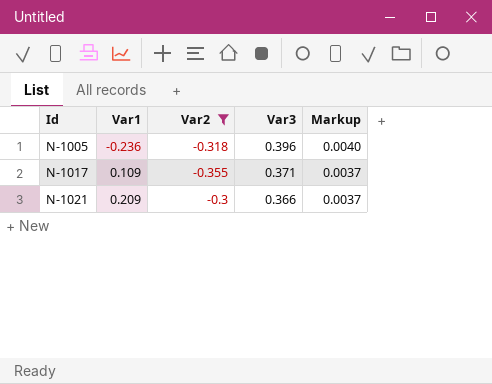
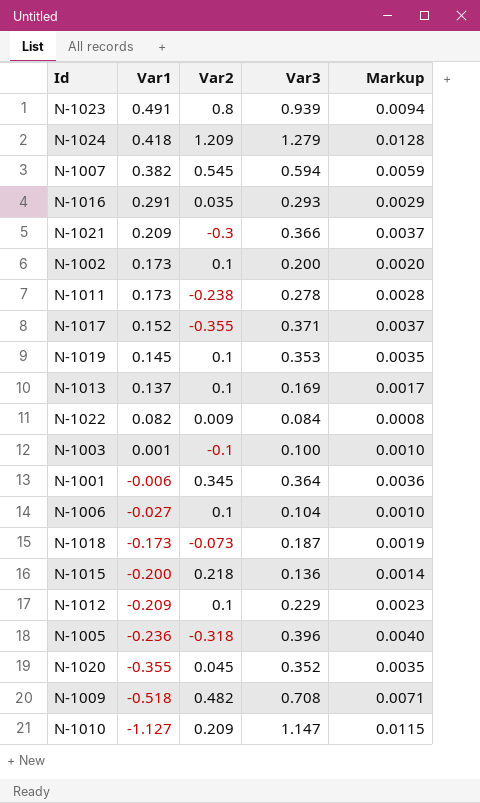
filter: Var2 <= -0.3 -> none
row order: Id ascending -> Var1 descending
N-1017 | Var1: 0.109 -> 0.152

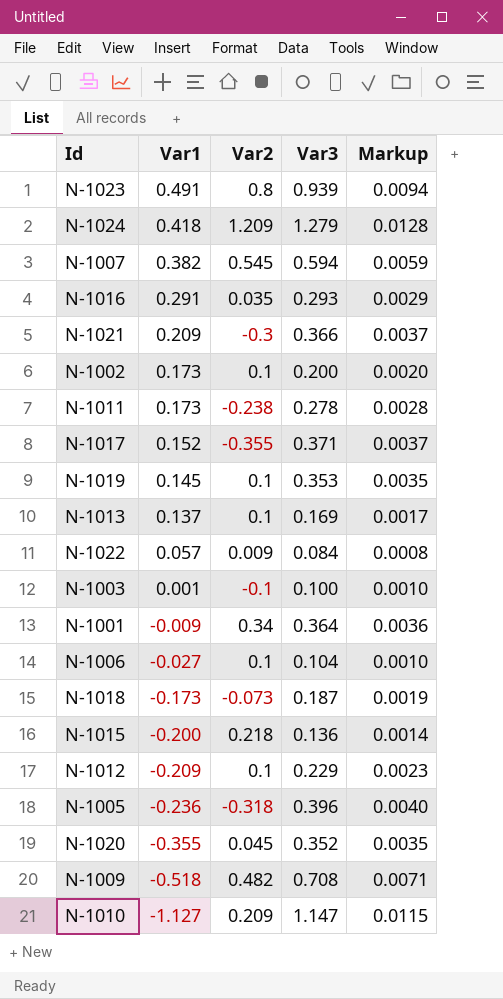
N-1022 | Var1: 0.082 -> 0.057
N-1001 | Var1: -0.006 -> -0.009
N-1001 | Var2: 0.345 -> 0.34

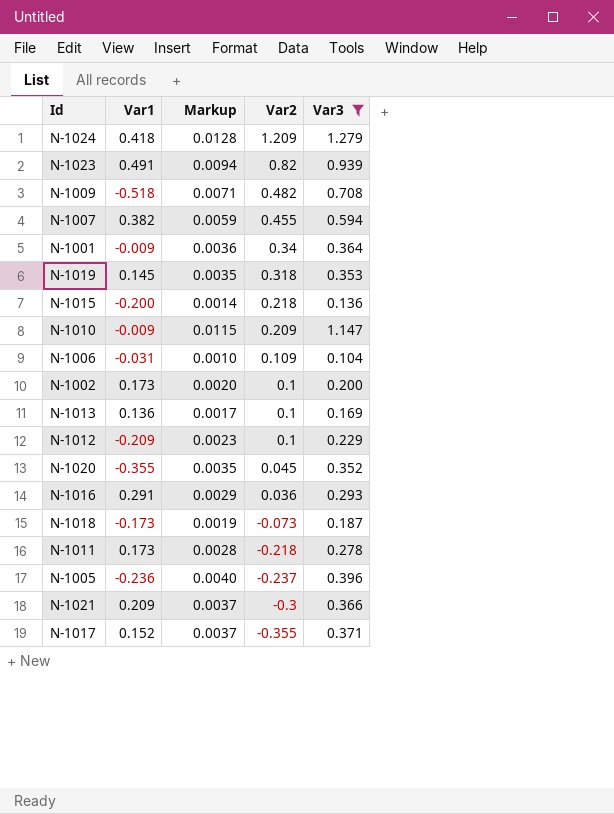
filter: none -> Var3 >= 0.104
row order: Var1 descending -> Var2 descending
column Markup | position: 5 -> 3
N-1023 | Var2: 0.8 -> 0.82
N-1007 | Var2: 0.545 -> 0.455
N-1019 | Var2: 0.1 -> 0.318
N-1010 | Var1: -1.127 -> -0.009
N-1006 | Var1: -0.027 -> -0.031
N-1006 | Var2: 0.1 -> 0.109
N-1013 | Var1: 0.137 -> 0.136
N-1016 | Var2: 0.035 -> 0.036
N-1011 | Var2: -0.238 -> -0.218
N-1005 | Var2: -0.318 -> -0.237

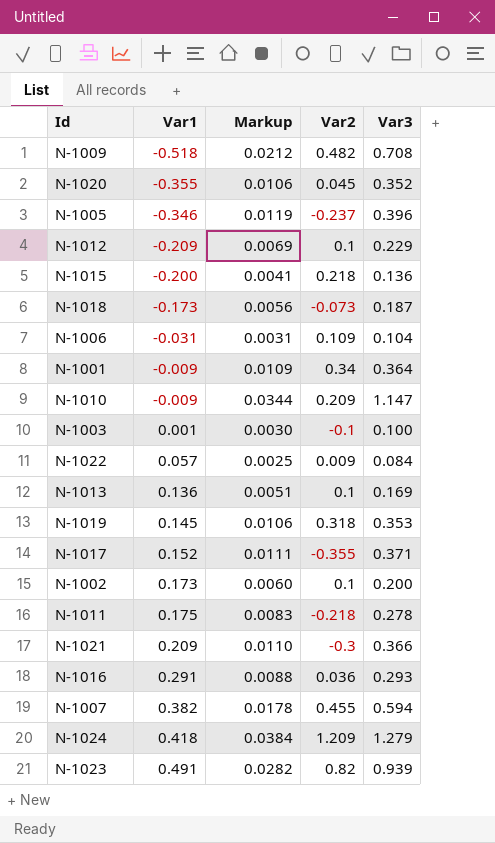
filter: Var3 >= 0.104 -> none
row order: Var2 descending -> Var1 ascending
column Markup | formula: [Var3] * 0.01 -> [Var3] * 0.03
N-1005 | Var1: -0.236 -> -0.346
N-1011 | Var1: 0.173 -> 0.175

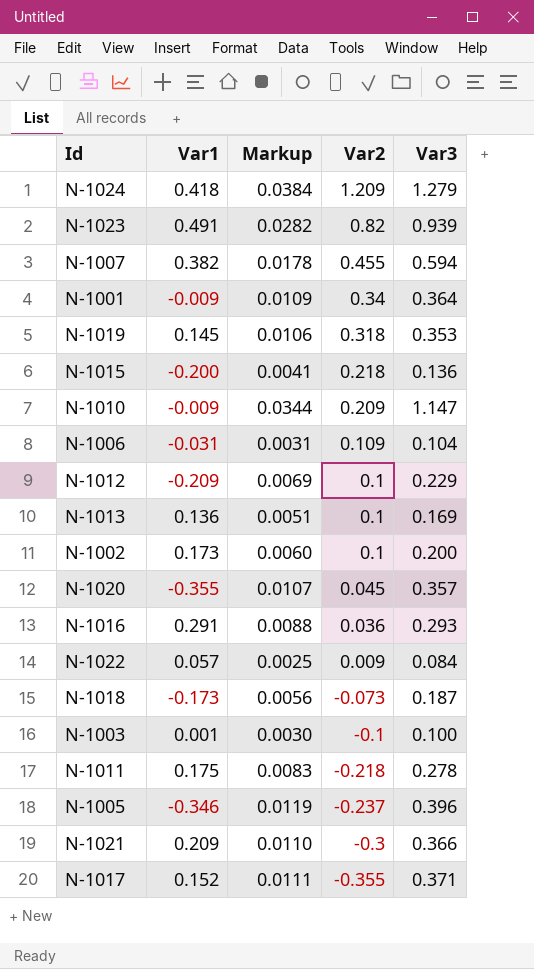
row order: Var1 ascending -> Var2 descending
row N-1009: -0.518 | 0.0212 | 0.482 | 0.708 -> none
N-1020 | Markup: 0.0106 -> 0.0107
N-1020 | Var3: 0.352 -> 0.357

